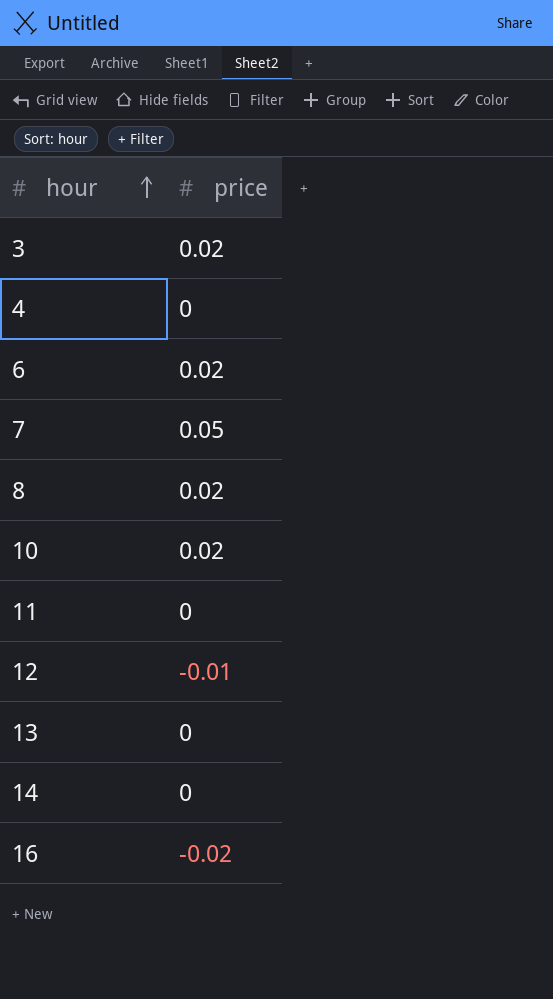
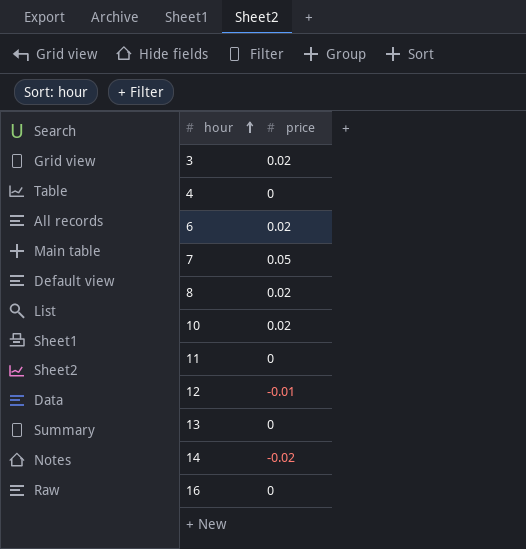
14 | price: 0 -> -0.02
16 | price: -0.02 -> 0

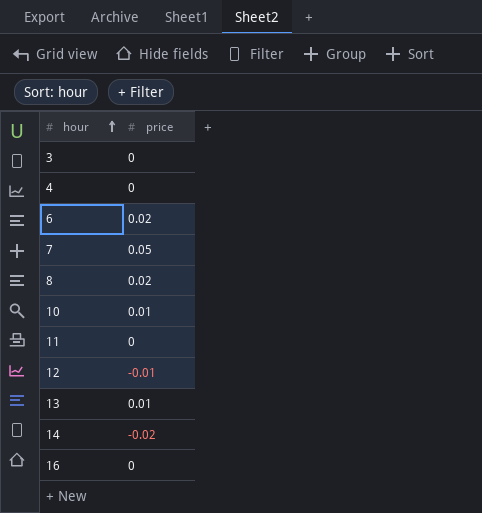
3 | price: 0.02 -> 0
10 | price: 0.02 -> 0.01
13 | price: 0 -> 0.01

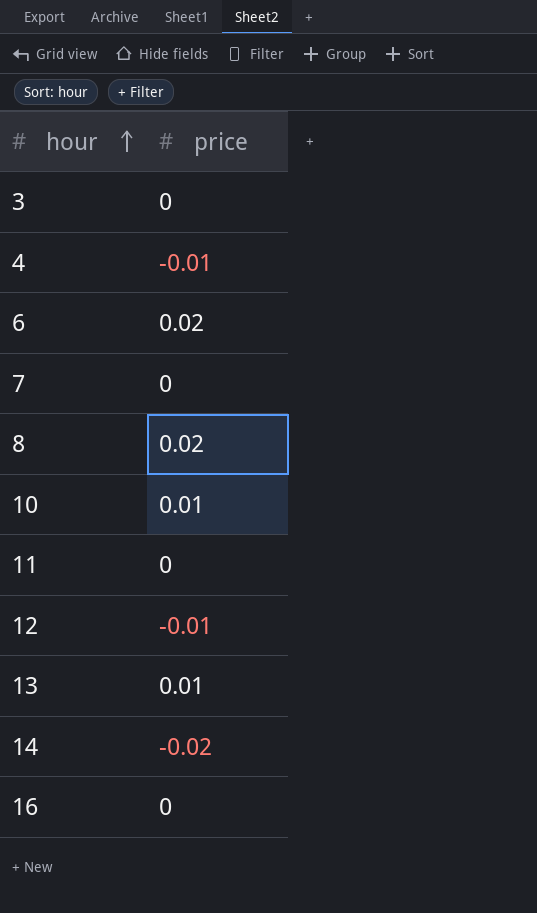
4 | price: 0 -> -0.01
7 | price: 0.05 -> 0

